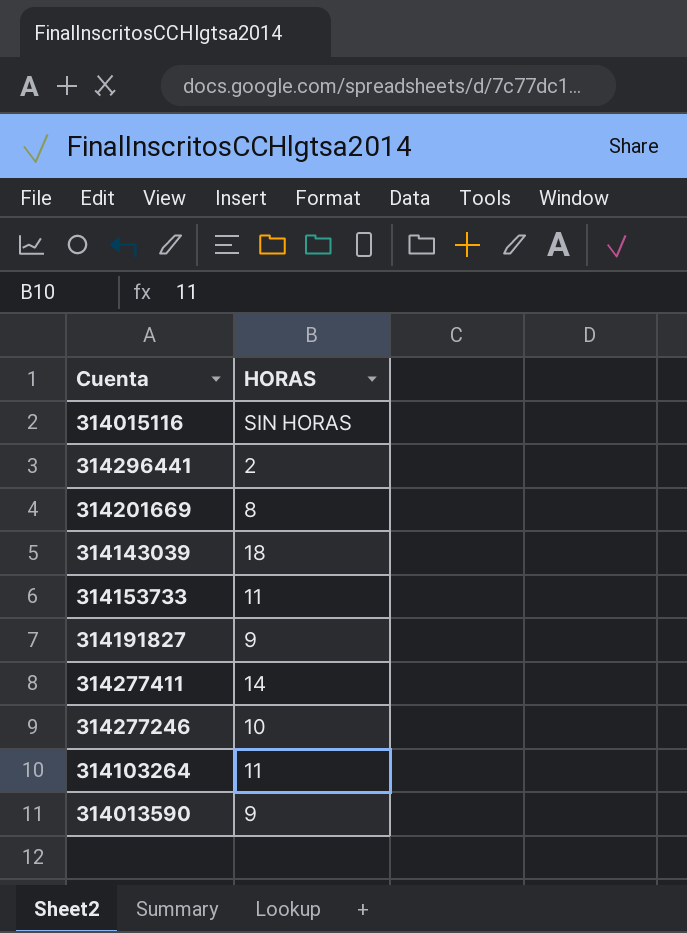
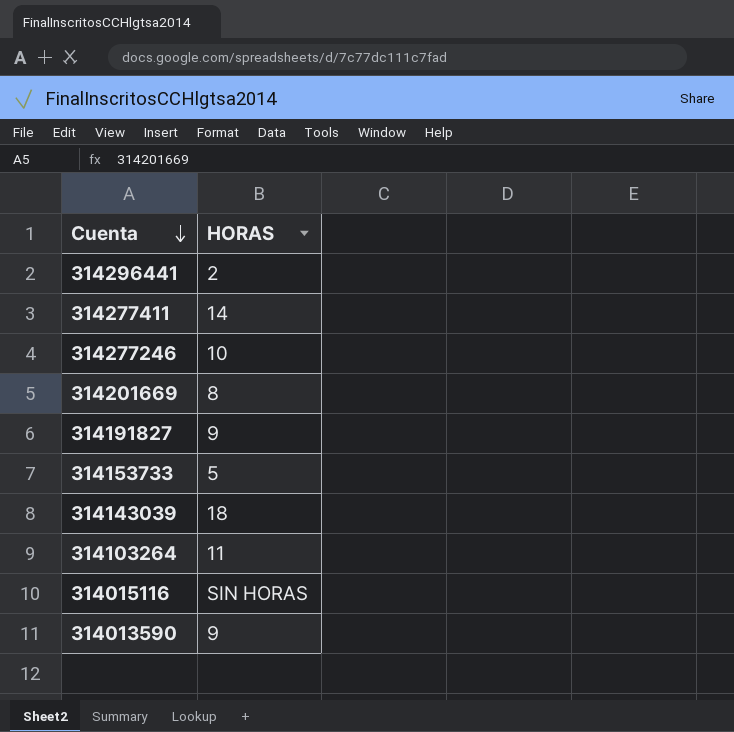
row order: none -> Cuenta descending
314153733 | HORAS: 11 -> 5

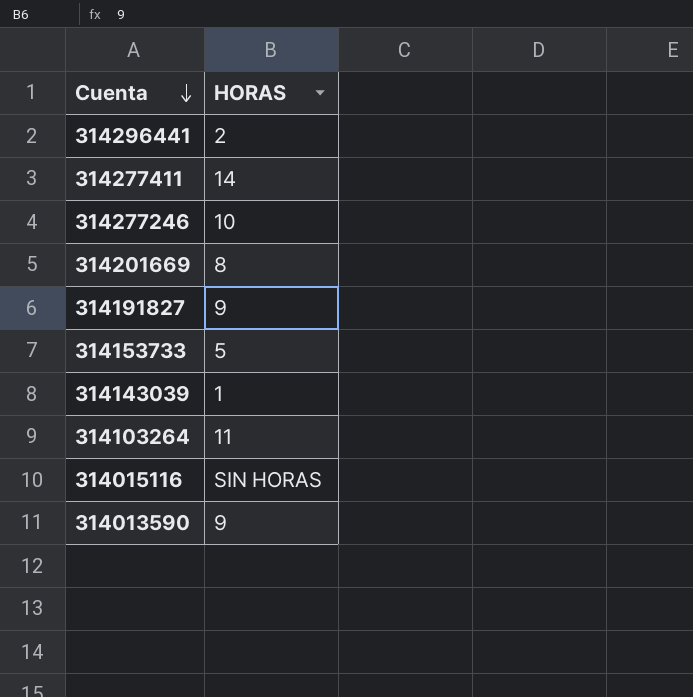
314143039 | HORAS: 18 -> 1

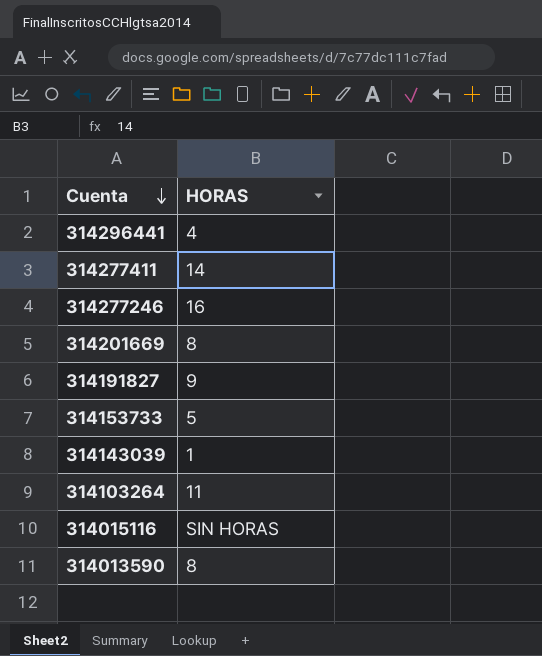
314296441 | HORAS: 2 -> 4
314277246 | HORAS: 10 -> 16
314013590 | HORAS: 9 -> 8

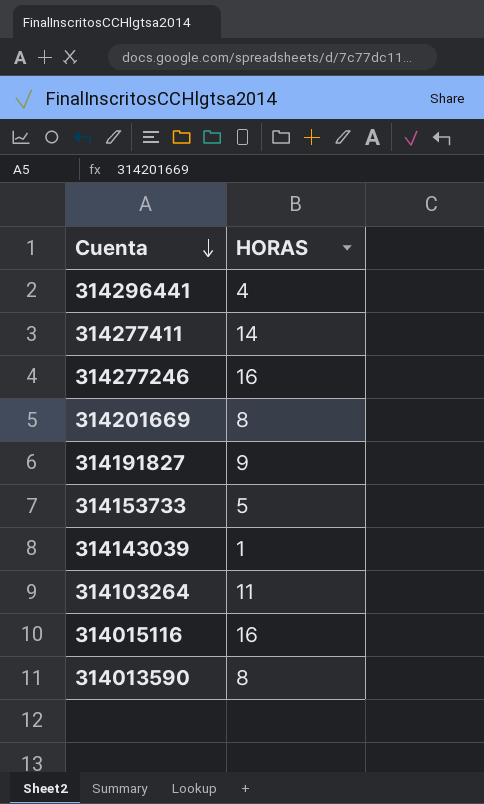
314015116 | HORAS: SIN HORAS -> 16

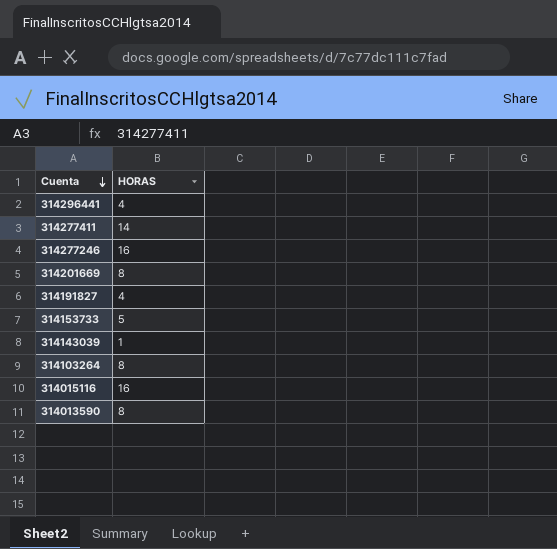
314191827 | HORAS: 9 -> 4
314103264 | HORAS: 11 -> 8

